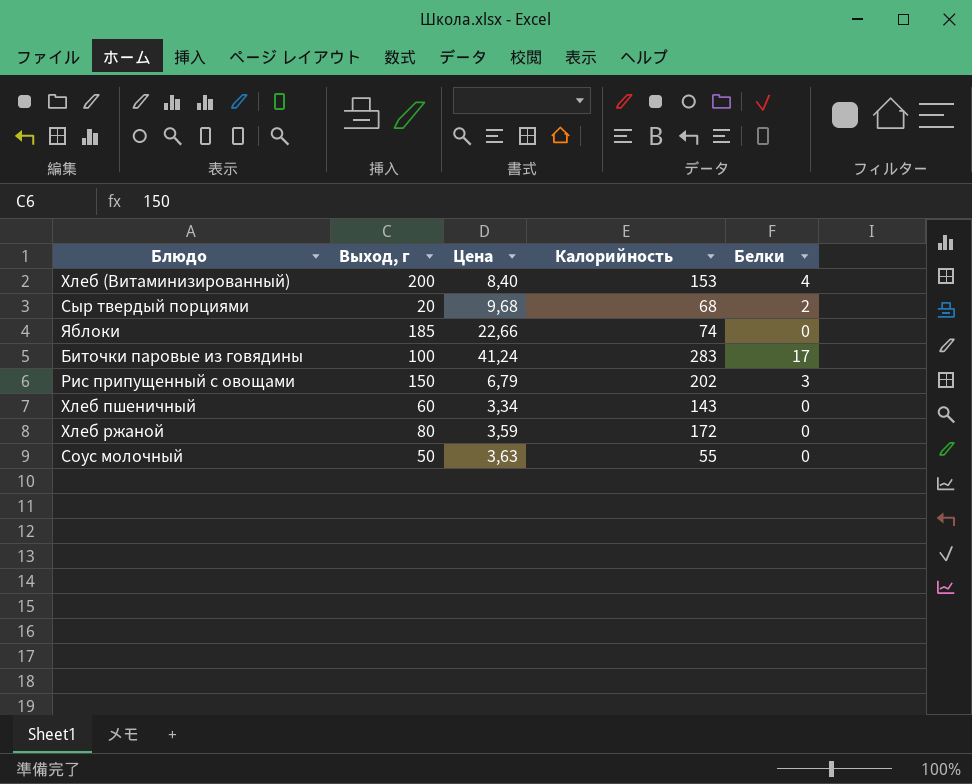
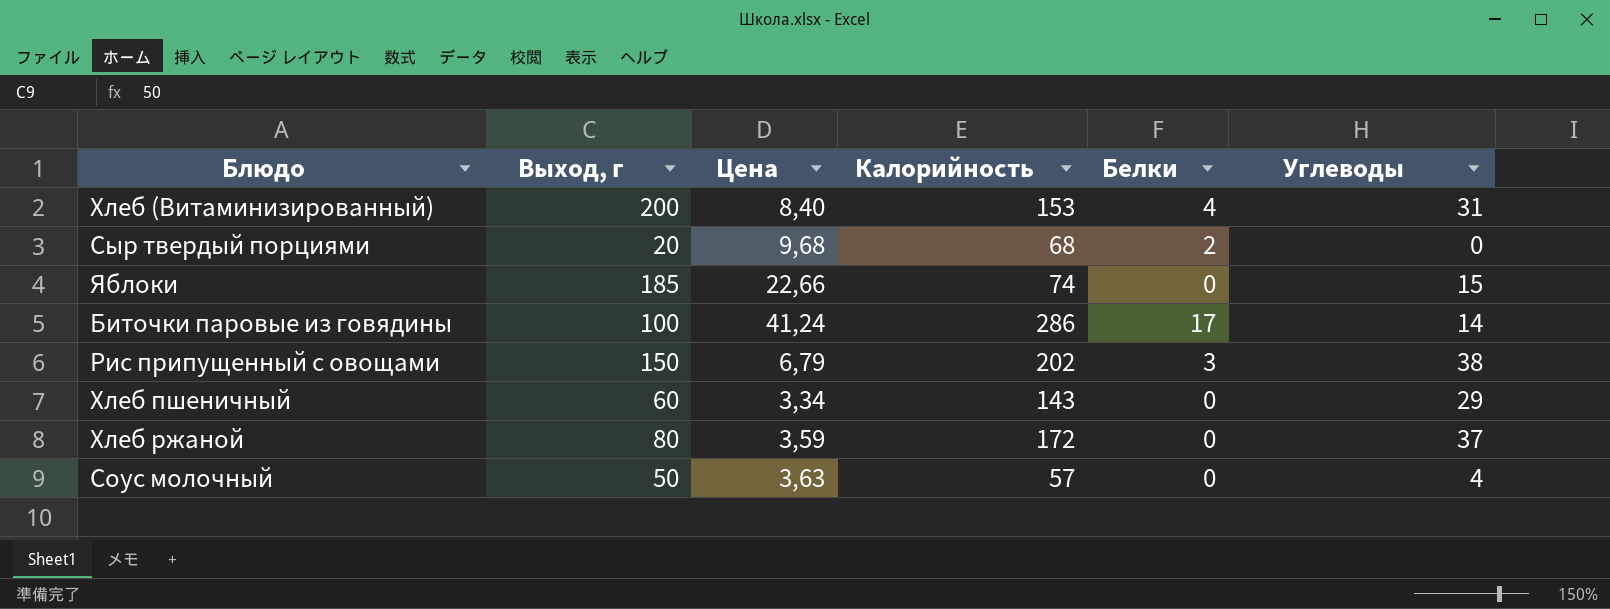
column Углеводы | position: none -> 6
Биточки паровые из говядины | Калорийность: 283 -> 286
Соус молочный | Калорийность: 55 -> 57

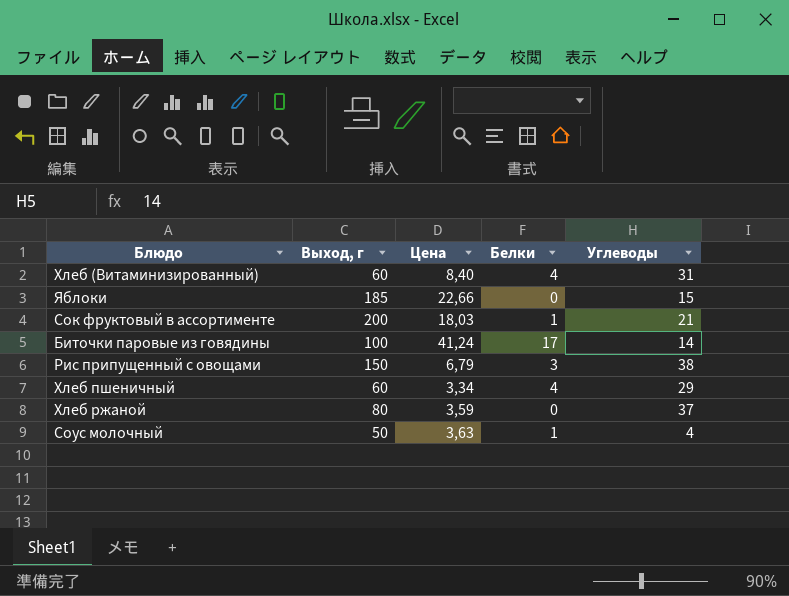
column Калорийность | position: 4 -> none
row Сыр твердый порциями: 20 | 9,68 | 68 | 2 | 0 -> none
Хлеб (Витаминизированный) | Выход, г: 200 -> 60
row Сок фруктовый в ассортименте: none -> 200 | 18,03 | 1 | 21
Хлеб пшеничный | Белки: 0 -> 4
Соус молочный | Белки: 0 -> 1

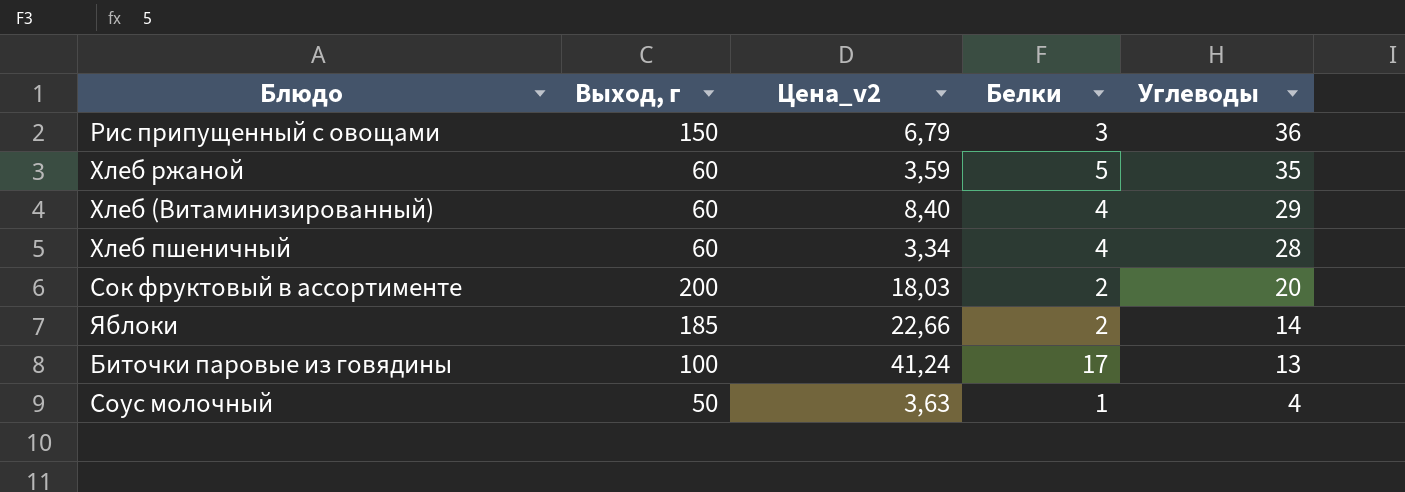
row order: none -> Углеводы descending
column name: Цена -> Цена_v2
Рис припущенный с овощами | Углеводы: 38 -> 36
Хлеб ржаной | Выход, г: 80 -> 60
Хлеб ржаной | Белки: 0 -> 5
Хлеб ржаной | Углеводы: 37 -> 35
Хлеб (Витаминизированный) | Углеводы: 31 -> 29
Хлеб пшеничный | Углеводы: 29 -> 28
Сок фруктовый в ассортименте | Белки: 1 -> 2
Сок фруктовый в ассортименте | Углеводы: 21 -> 20
Яблоки | Белки: 0 -> 2
Яблоки | Углеводы: 15 -> 14
Биточки паровые из говядины | Углеводы: 14 -> 13

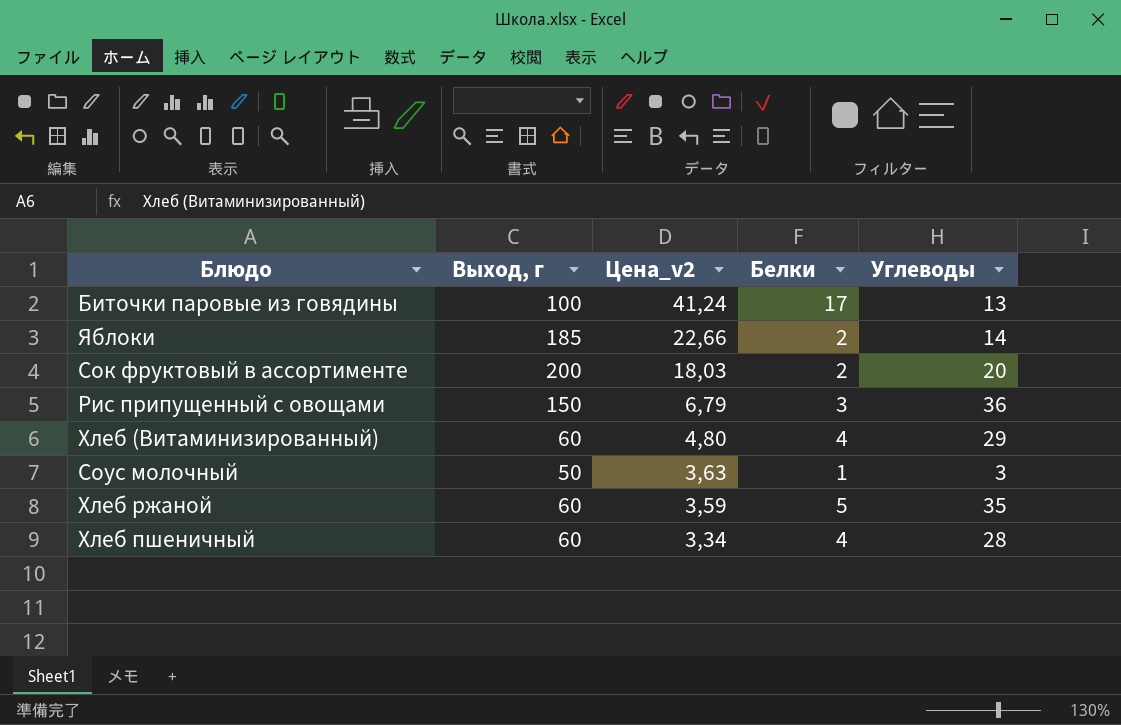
row order: Углеводы descending -> Цена_v2 descending
Хлеб (Витаминизированный) | Цена_v2: 8,40 -> 4,80
Соус молочный | Углеводы: 4 -> 3

